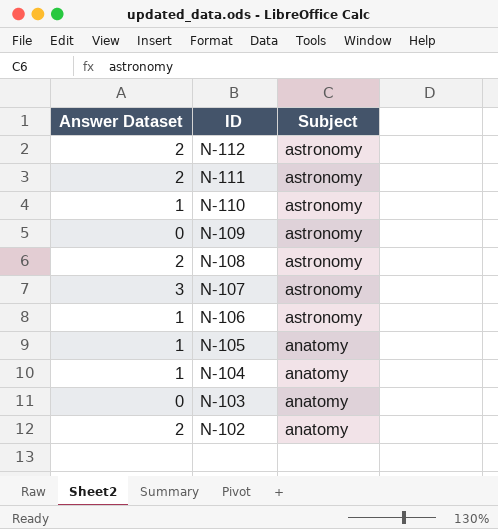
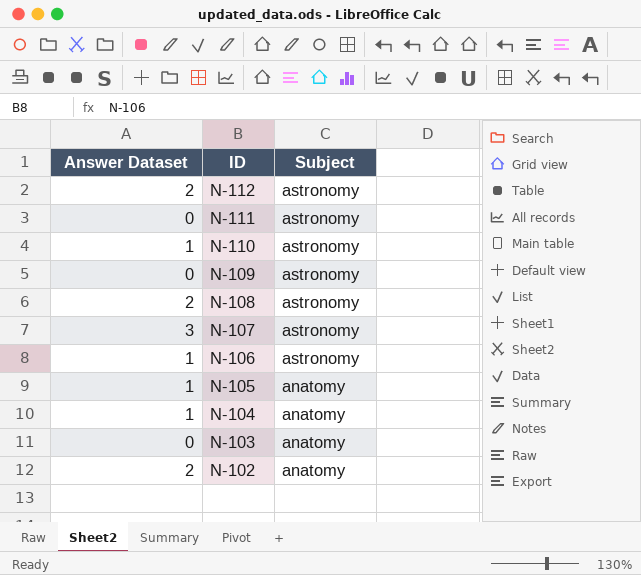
N-111 | Answer Dataset: 2 -> 0

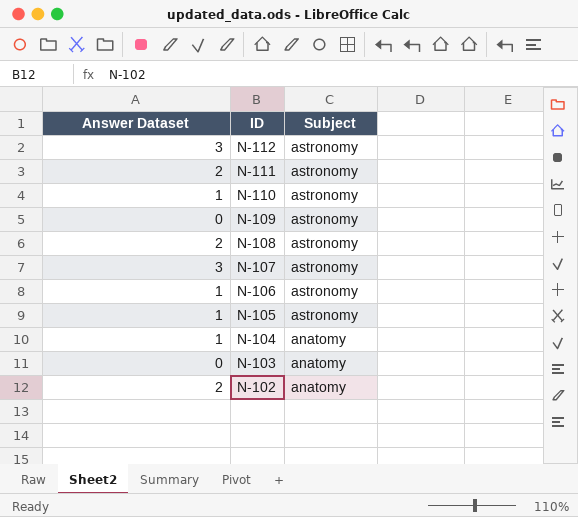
N-112 | Answer Dataset: 2 -> 3
N-111 | Answer Dataset: 0 -> 2
N-105 | Subject: anatomy -> astronomy

